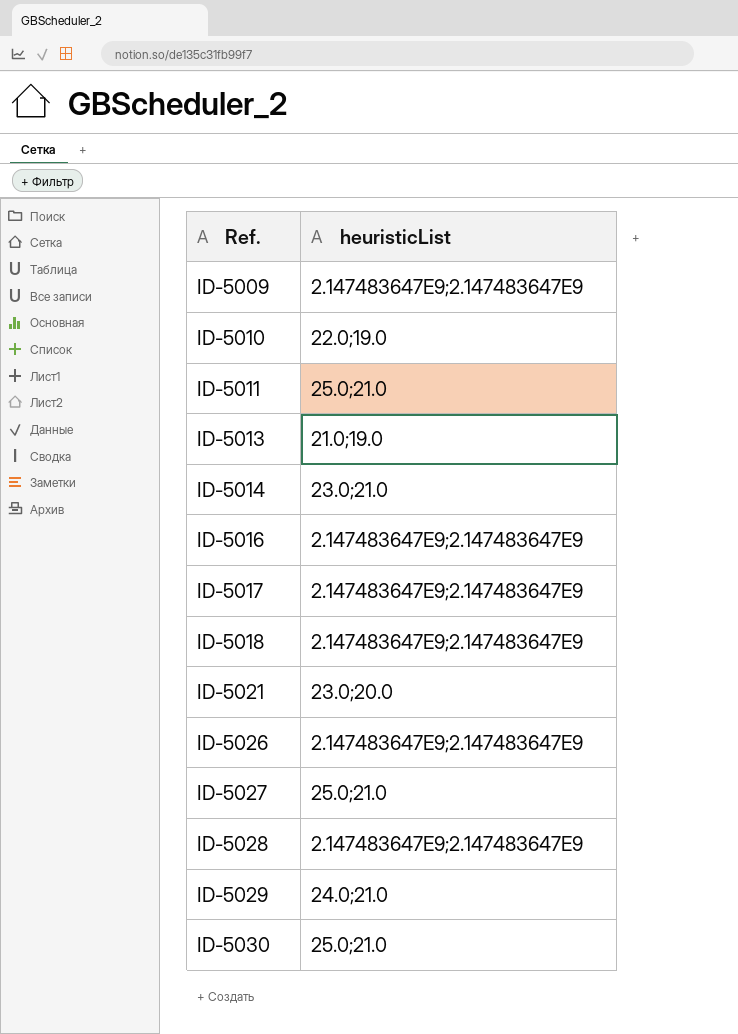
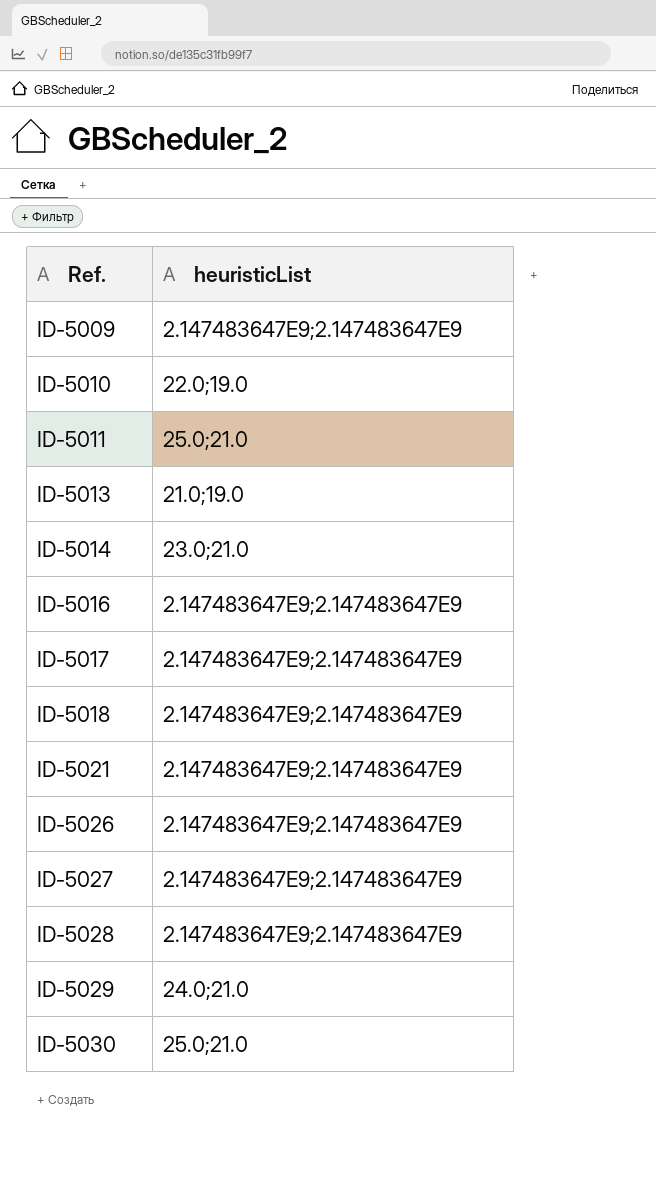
ID-5021 | heuristicList: 23.0;20.0 -> 2.147483647E9;2.147483647E9
ID-5027 | heuristicList: 25.0;21.0 -> 2.147483647E9;2.147483647E9

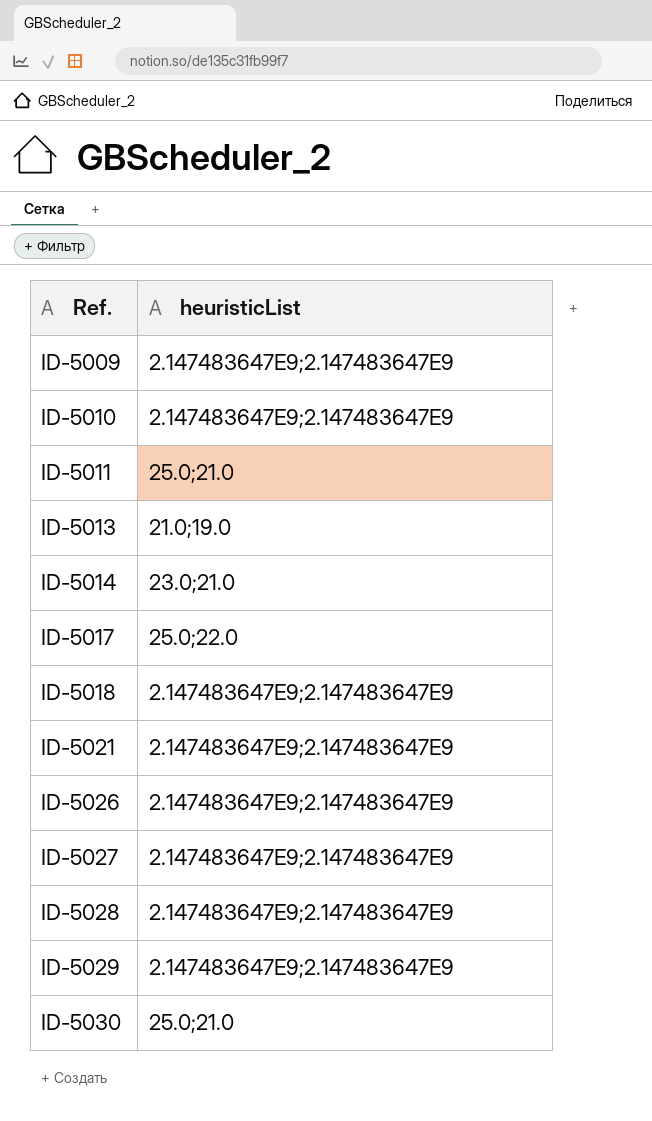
row ID-5016: 2.147483647E9;2.147483647E9 -> none
ID-5010 | heuristicList: 22.0;19.0 -> 2.147483647E9;2.147483647E9
ID-5017 | heuristicList: 2.147483647E9;2.147483647E9 -> 25.0;22.0
ID-5029 | heuristicList: 24.0;21.0 -> 2.147483647E9;2.147483647E9

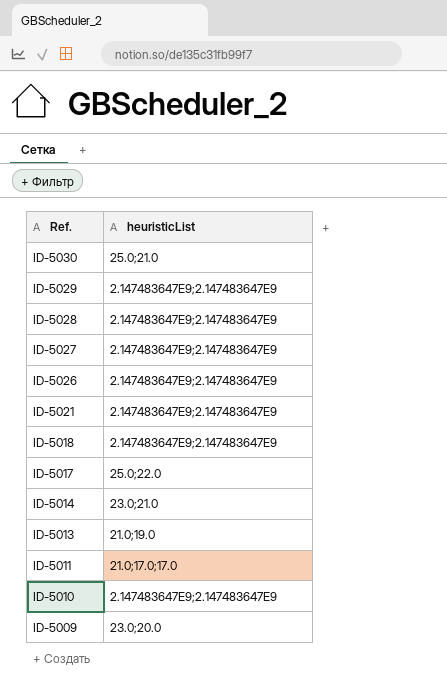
row order: Ref. ascending -> Ref. descending
ID-5011 | heuristicList: 25.0;21.0 -> 21.0;17.0;17.0
ID-5009 | heuristicList: 2.147483647E9;2.147483647E9 -> 23.0;20.0

